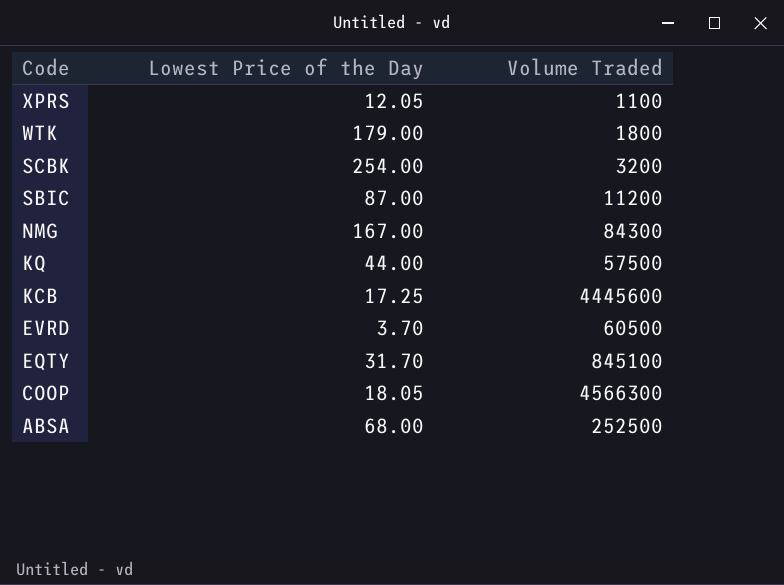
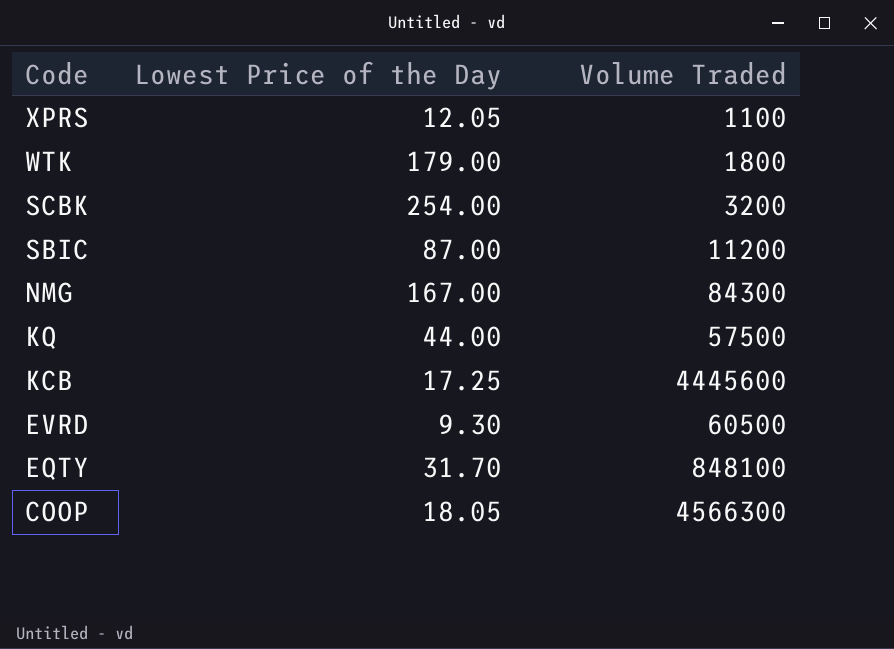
row ABSA: 68.00 | 252500 -> none
EVRD | Lowest Price of the Day: 3.70 -> 9.30
EQTY | Volume Traded: 845100 -> 848100

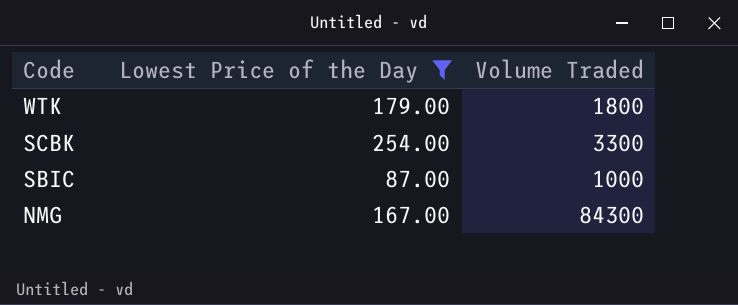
filter: none -> Lowest Price of the Day >= 87.00
SCBK | Volume Traded: 3200 -> 3300
SBIC | Volume Traded: 11200 -> 1000

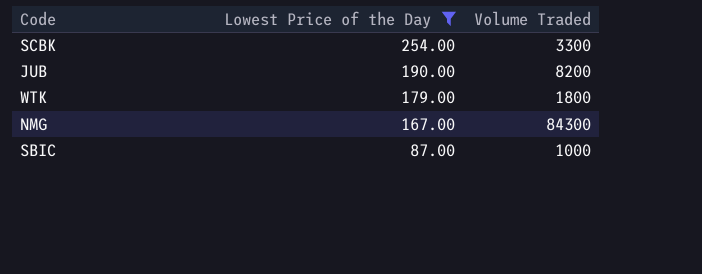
row order: Code descending -> Lowest Price of the Day descending
row JUB: none -> 190.00 | 8200

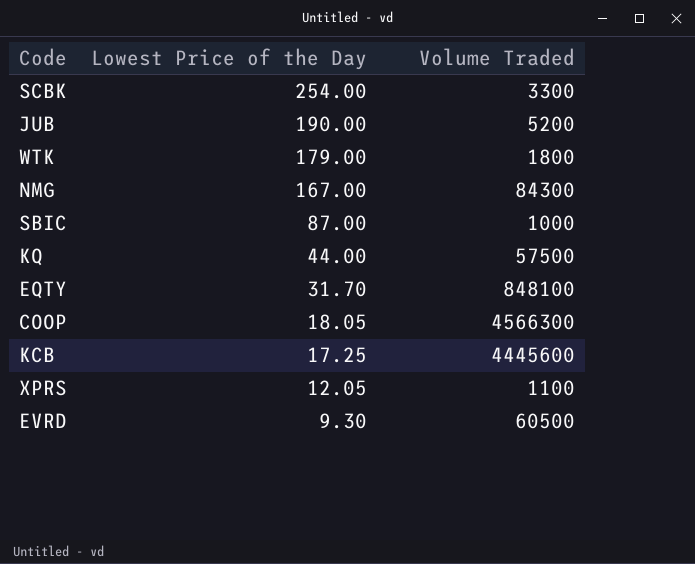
filter: Lowest Price of the Day >= 87.00 -> none
JUB | Volume Traded: 8200 -> 5200

